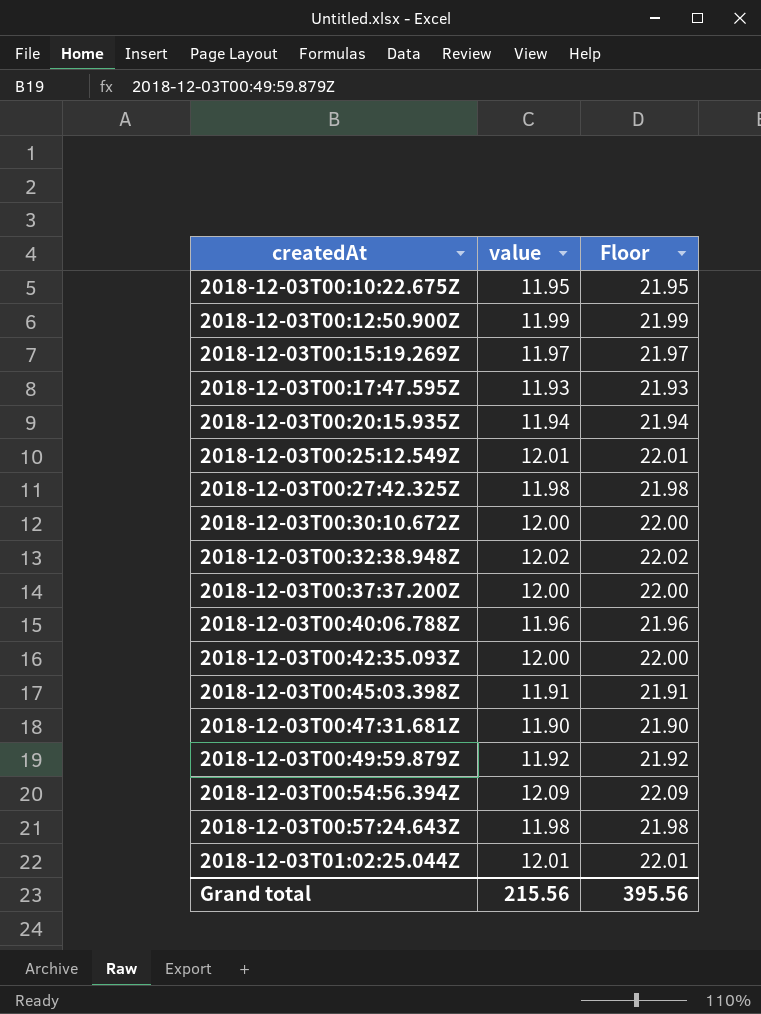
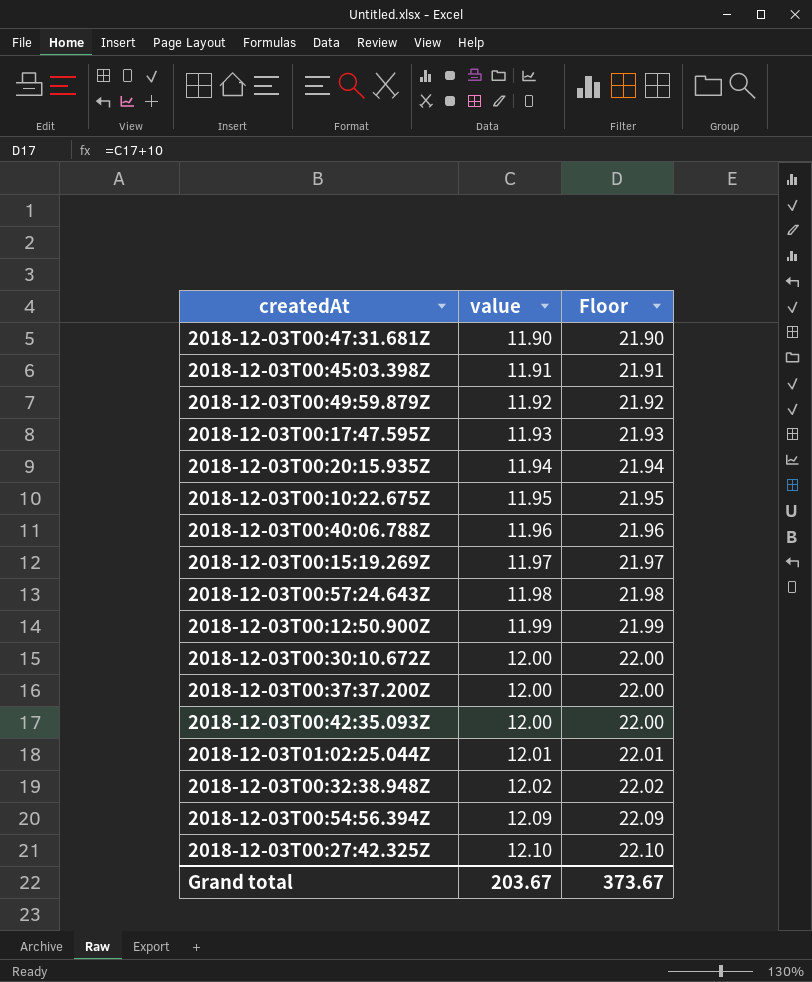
row order: createdAt ascending -> value ascending
row 2018-12-03T00:25:12.549Z: 12.01 | 22.01 -> none
2018-12-03T00:27:42.325Z | value: 11.98 -> 12.10
2018-12-03T00:27:42.325Z | Floor: 21.98 -> 22.10
Grand total | value: 215.56 -> 203.67
Grand total | Floor: 395.56 -> 373.67

